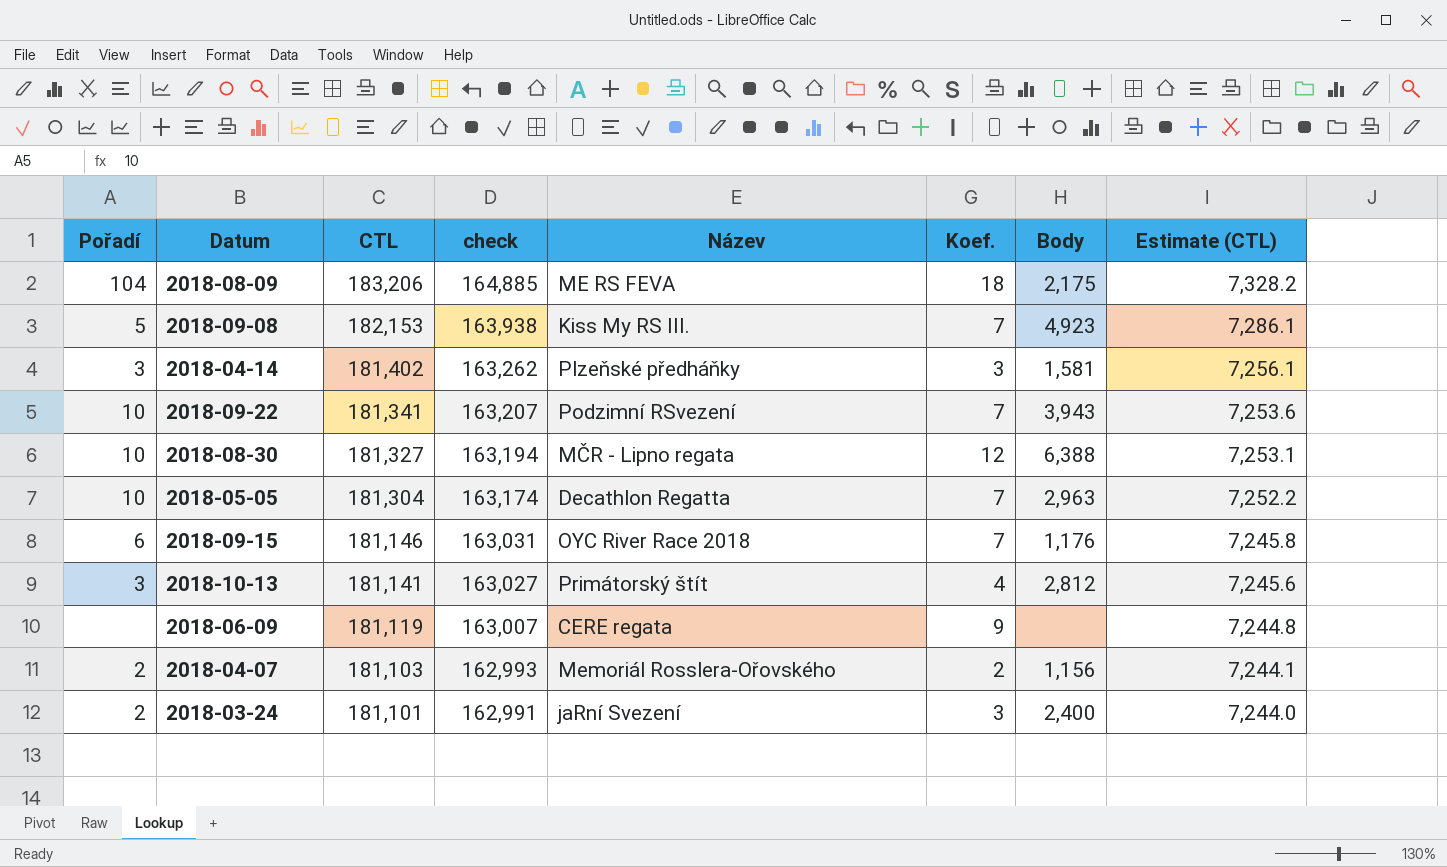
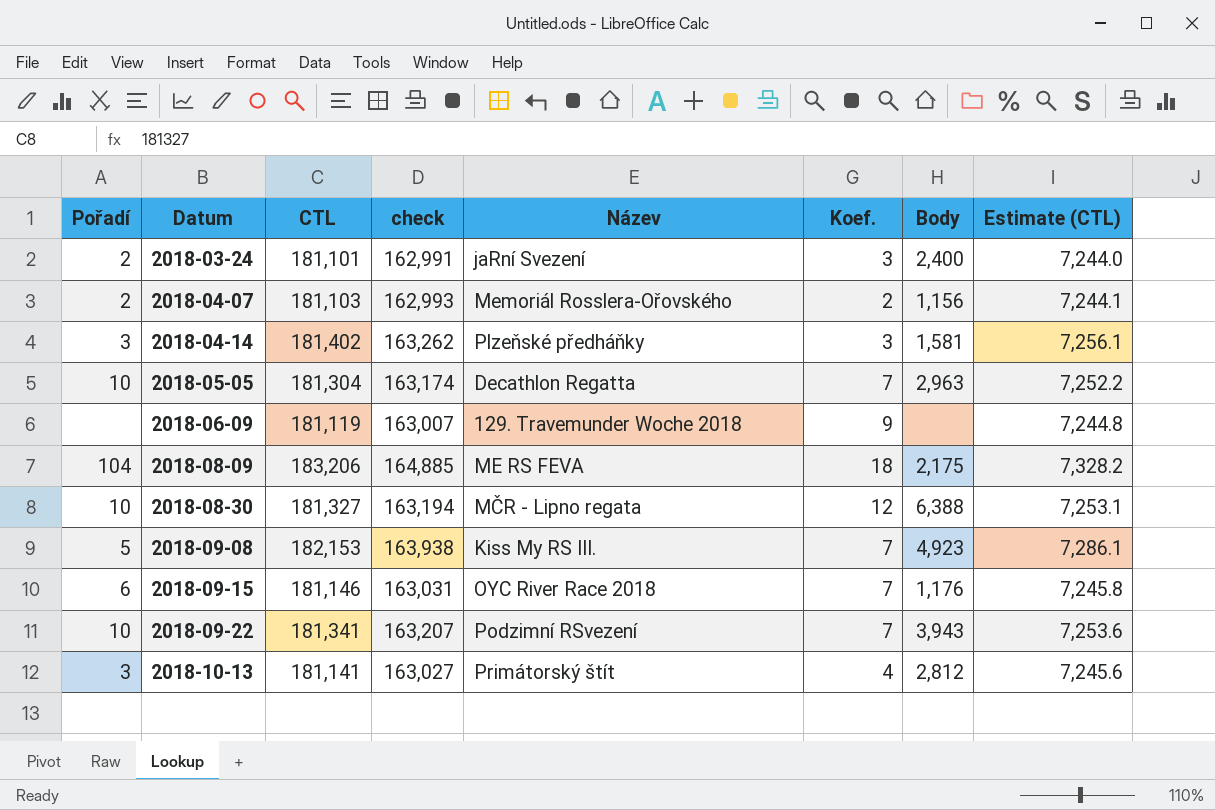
row order: CTL descending -> Datum ascending
2018-06-09 | Název: CERE regata -> 129. Travemunder Woche 2018

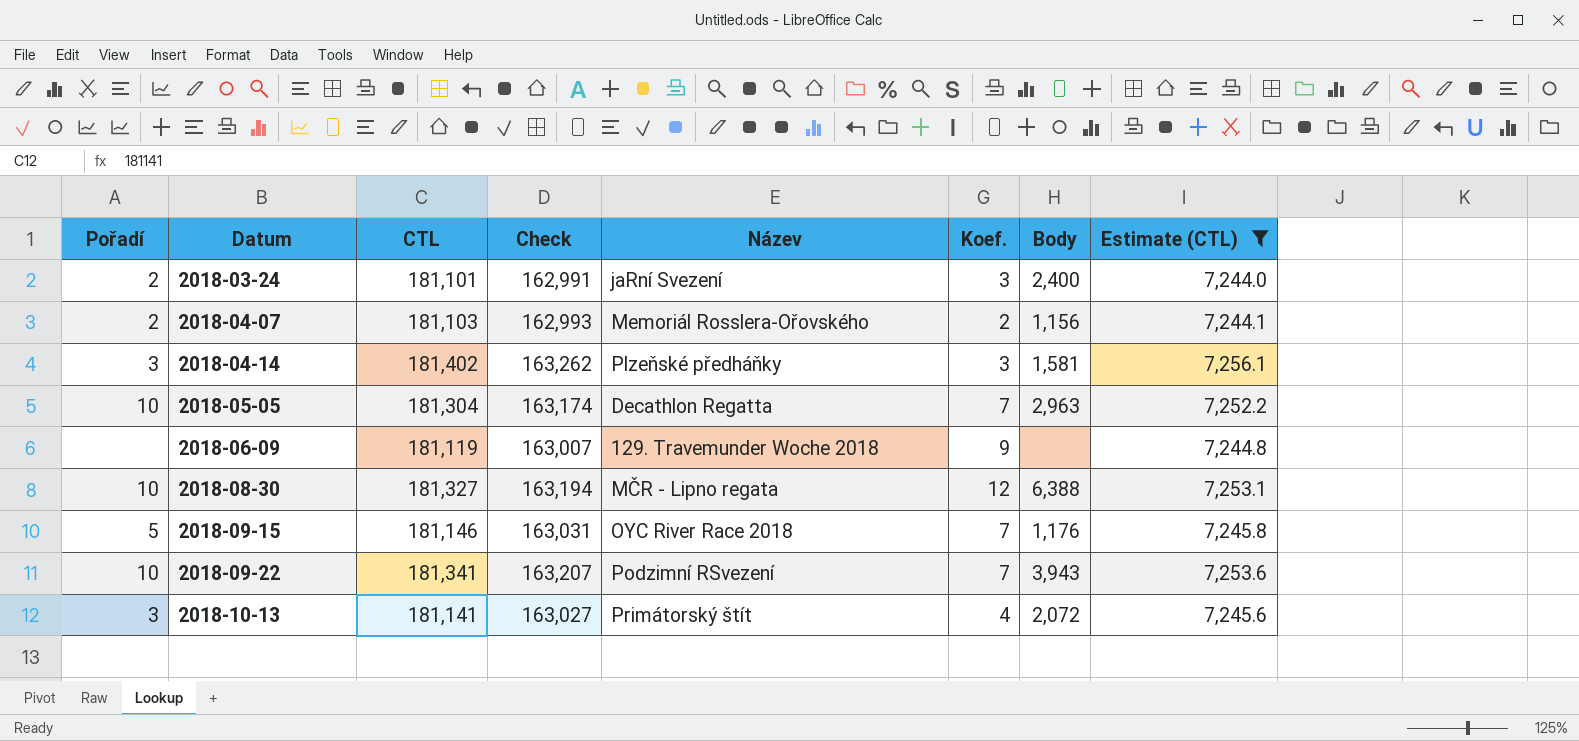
filter: none -> Estimate (CTL) <= 7,256.1
column name: check -> Check
2018-09-15 | Pořadí: 6 -> 5
2018-10-13 | Body: 2,812 -> 2,072

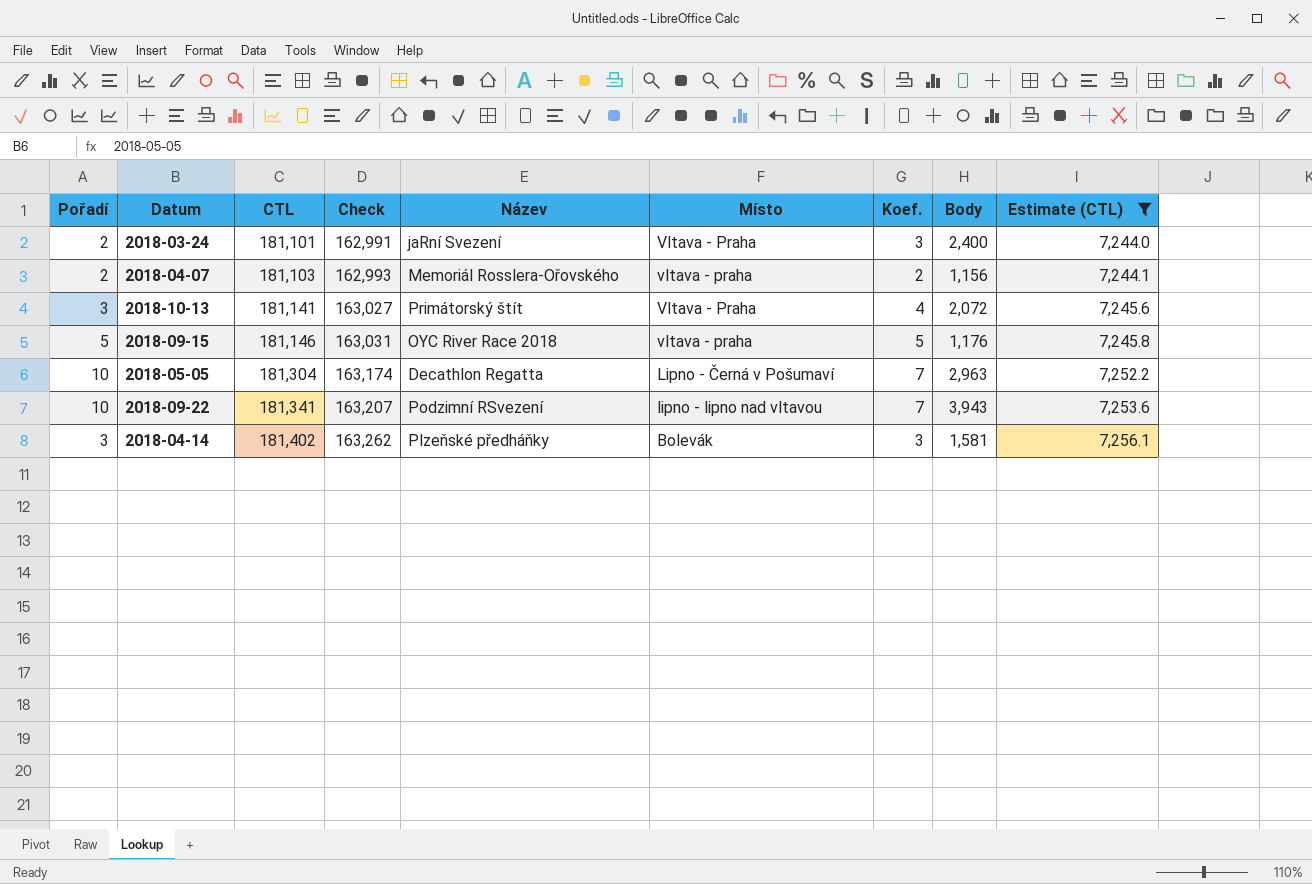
row order: Datum ascending -> CTL ascending
column Místo | position: none -> 6
row 2018-06-09: none | 181,119 | 163,007 | 129. Travemunder Woche 2018 | 9 | none | 7,244.8 -> none
row 2018-08-30: 10 | 181,327 | 163,194 | MČR - Lipno regata | 12 | 6,388 | 7,253.1 -> none
2018-09-15 | Koef.: 7 -> 5

